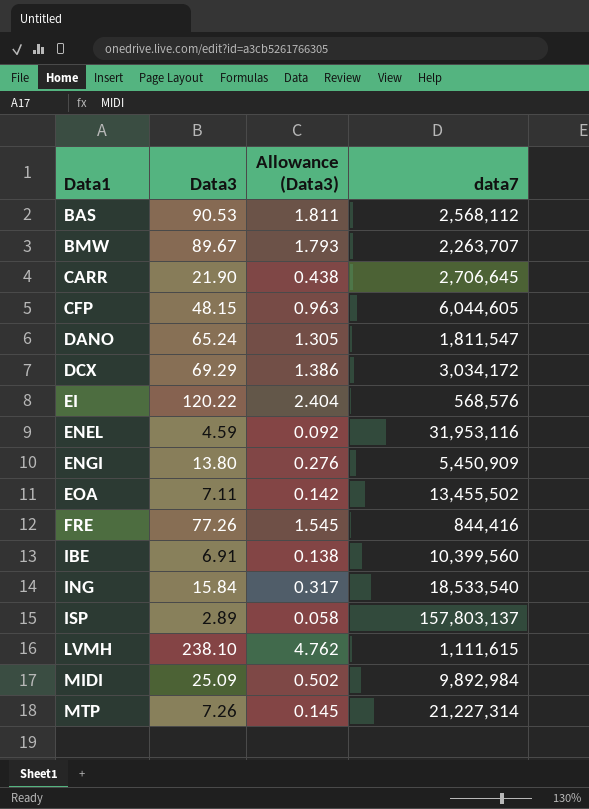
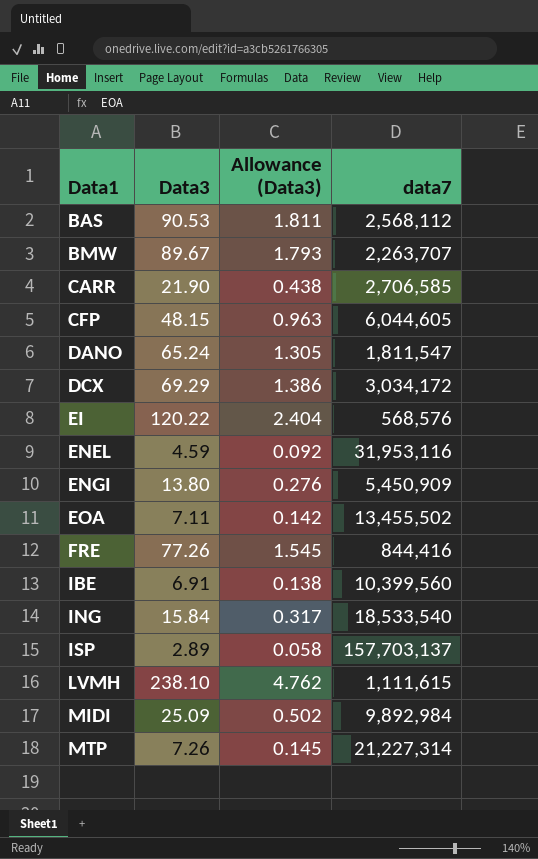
CARR | data7: 2,706,645 -> 2,706,585
ISP | data7: 157,803,137 -> 157,703,137

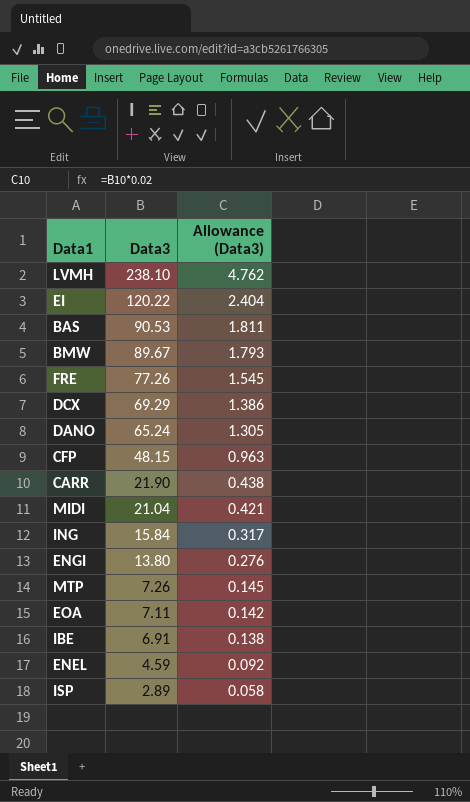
row order: Data1 ascending -> Data3 descending
column data7 | position: 4 -> none
MIDI | Data3: 25.09 -> 21.04
MIDI | Allowance (Data3): 0.502 -> 0.421

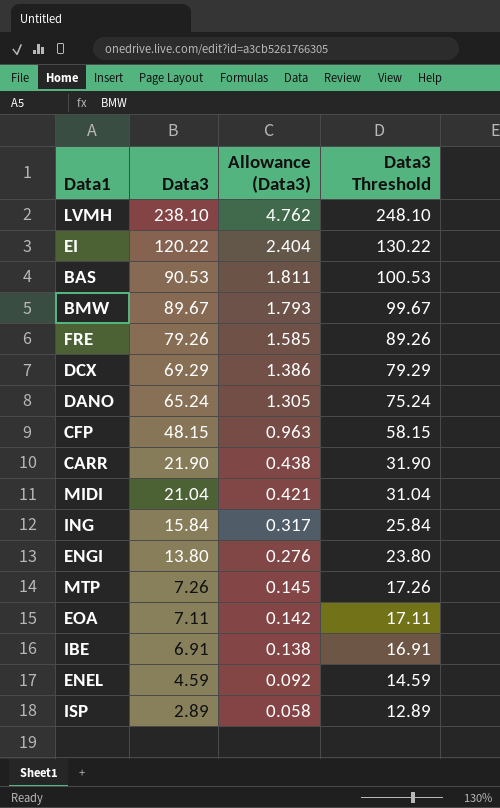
column Data3 Threshold | formula: none -> [Data3] + 10
FRE | Data3: 77.26 -> 79.26
FRE | Allowance (Data3): 1.545 -> 1.585

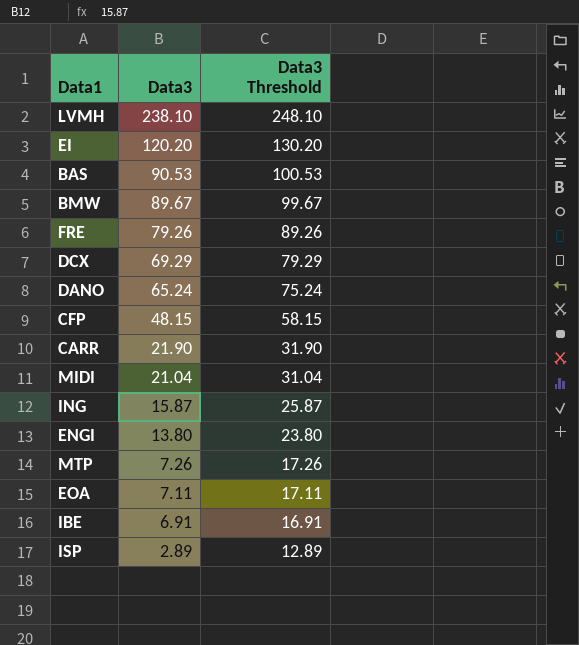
column Allowance (Data3) | formula: [Data3] * 0.02 -> none
row ENEL: 4.59 | 0.092 | 14.59 -> none
EI | Data3: 120.22 -> 120.20
EI | Data3 Threshold: 130.22 -> 130.20
ING | Data3: 15.84 -> 15.87
ING | Data3 Threshold: 25.84 -> 25.87

